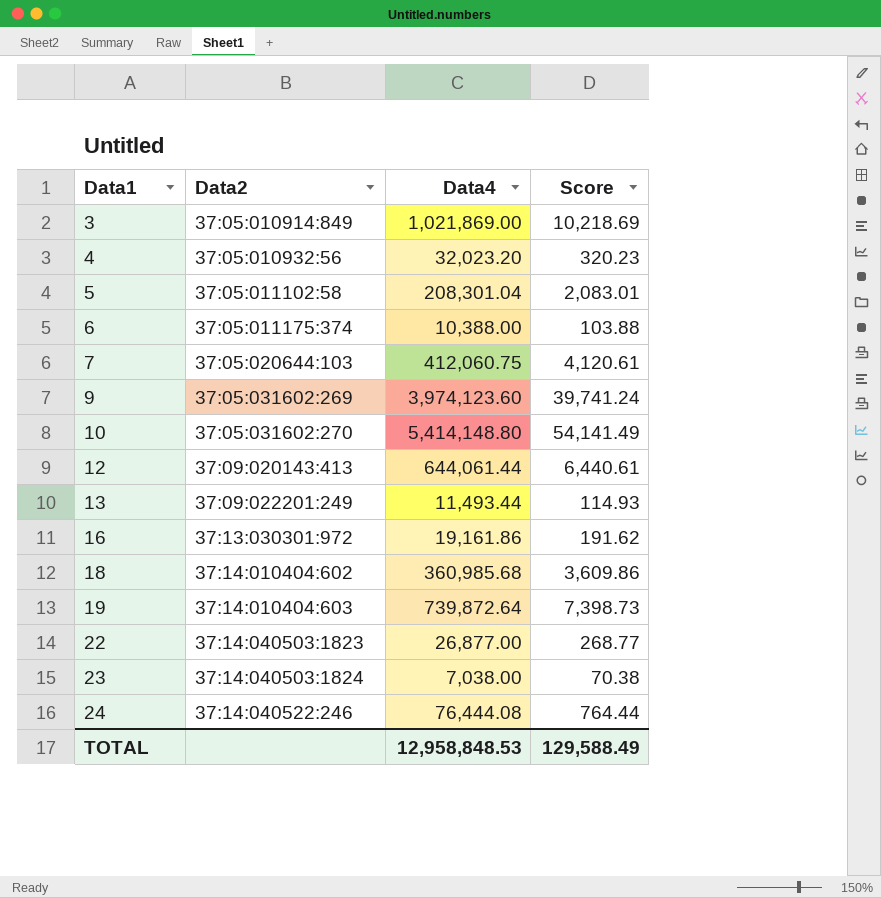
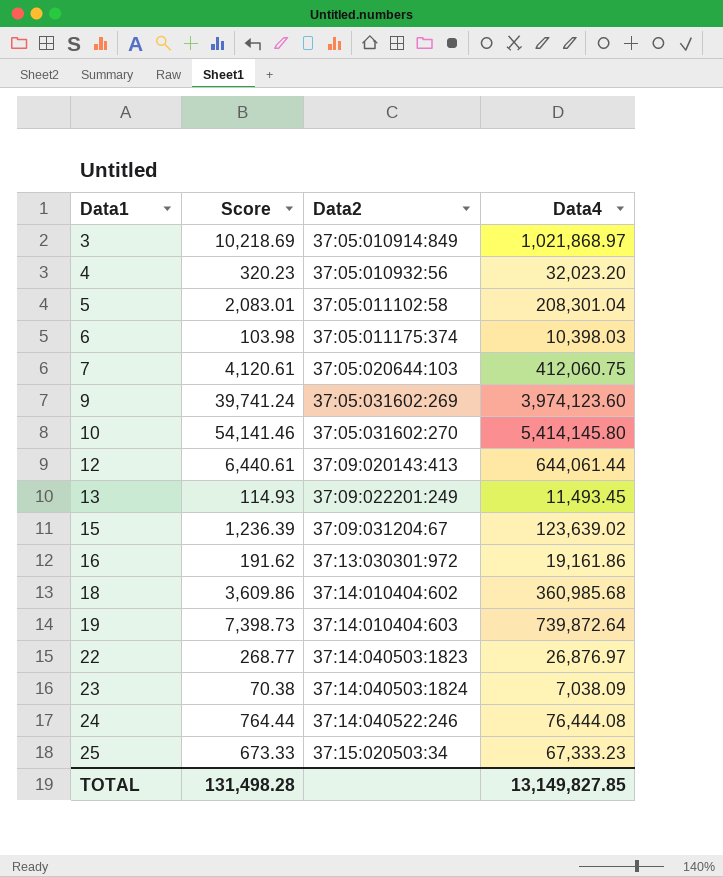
column Score | position: 4 -> 2
3 | Data4: 1,021,869.00 -> 1,021,868.97
6 | Score: 103.88 -> 103.98
6 | Data4: 10,388.00 -> 10,398.03
10 | Score: 54,141.49 -> 54,141.46
10 | Data4: 5,414,148.80 -> 5,414,145.80
13 | Data4: 11,493.44 -> 11,493.45
row 15: none -> 1,236.39 | 37:09:031204:67 | 123,639.02
22 | Data4: 26,877.00 -> 26,876.97
23 | Data4: 7,038.00 -> 7,038.09
row 25: none -> 673.33 | 37:15:020503:34 | 67,333.23
TOTAL | Score: 129,588.49 -> 131,498.28
TOTAL | Data4: 12,958,848.53 -> 13,149,827.85

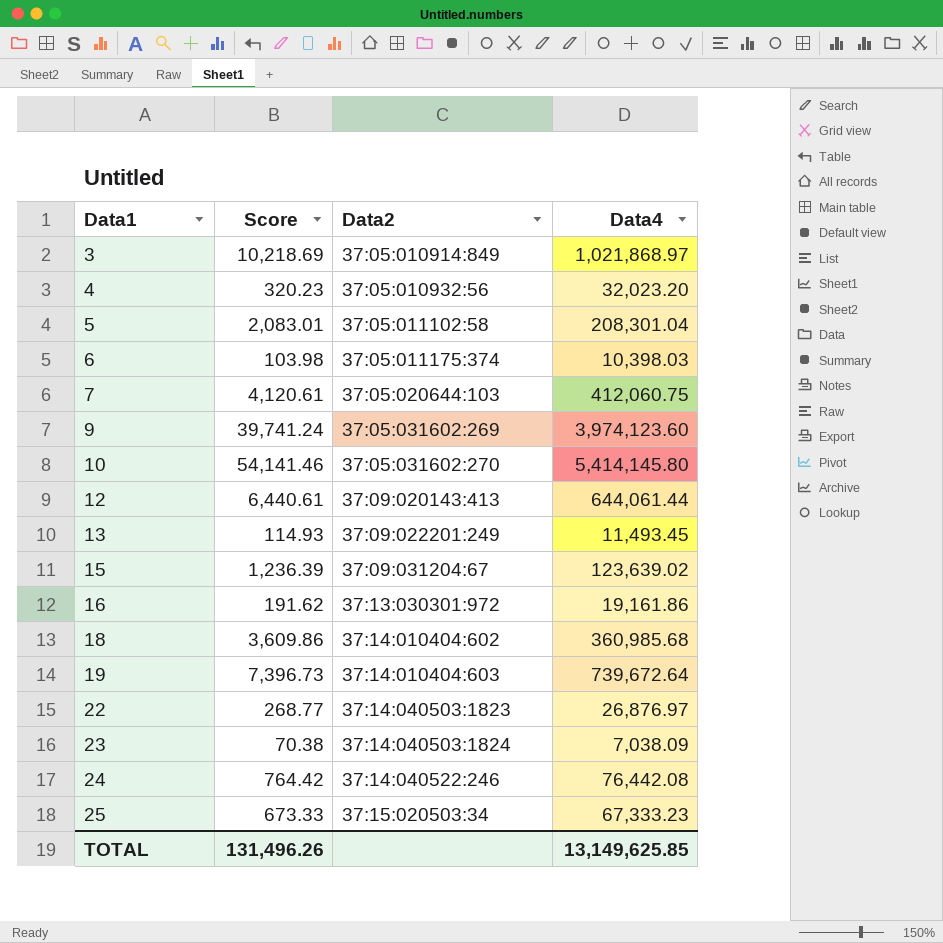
19 | Score: 7,398.73 -> 7,396.73
19 | Data4: 739,872.64 -> 739,672.64
24 | Score: 764.44 -> 764.42
24 | Data4: 76,444.08 -> 76,442.08
TOTAL | Score: 131,498.28 -> 131,496.26
TOTAL | Data4: 13,149,827.85 -> 13,149,625.85

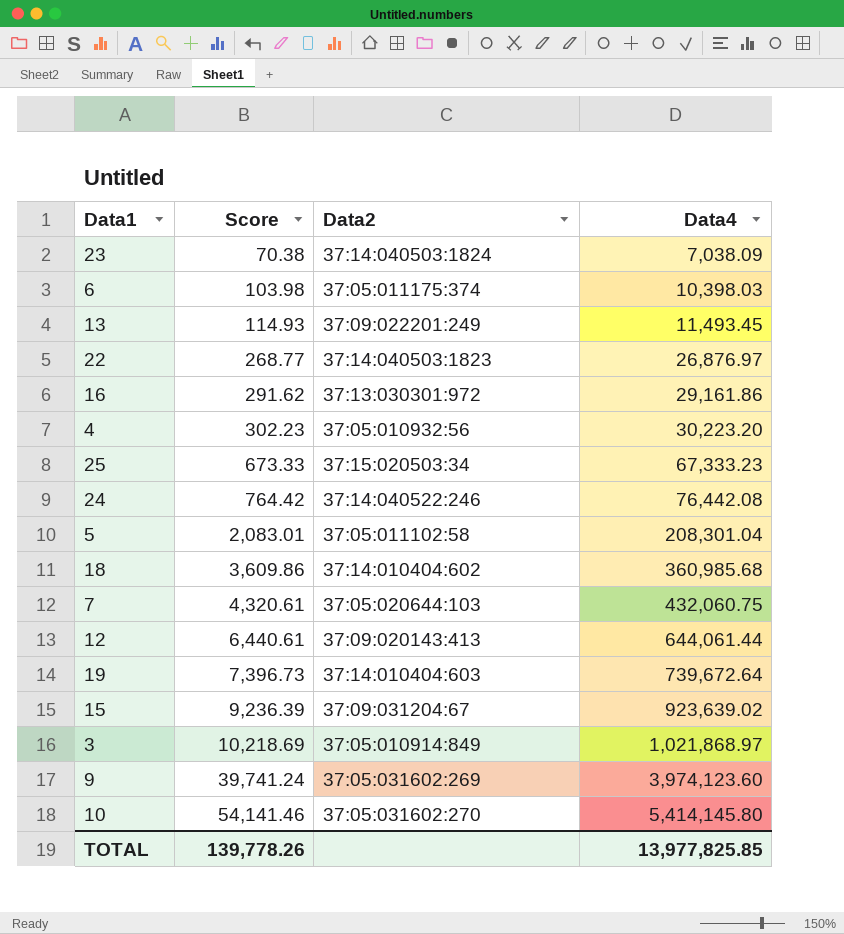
row order: Data1 ascending -> Score ascending
16 | Score: 191.62 -> 291.62
16 | Data4: 19,161.86 -> 29,161.86
4 | Score: 320.23 -> 302.23
4 | Data4: 32,023.20 -> 30,223.20
7 | Score: 4,120.61 -> 4,320.61
7 | Data4: 412,060.75 -> 432,060.75
15 | Score: 1,236.39 -> 9,236.39
15 | Data4: 123,639.02 -> 923,639.02
TOTAL | Score: 131,496.26 -> 139,778.26
TOTAL | Data4: 13,149,625.85 -> 13,977,825.85

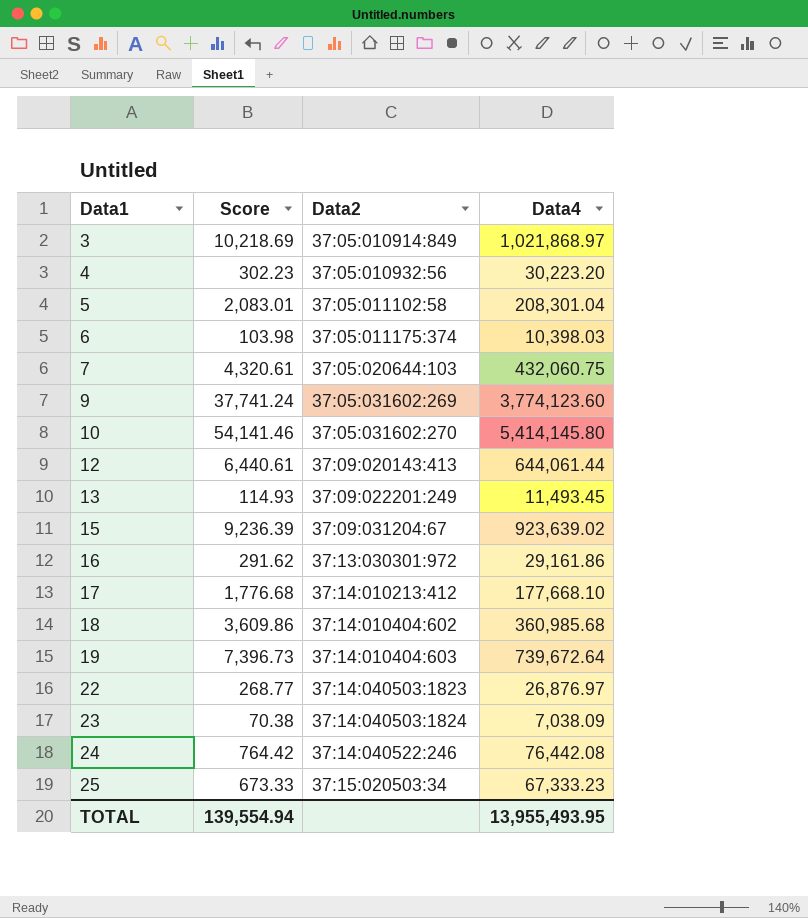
row order: Score ascending -> Data1 ascending
9 | Score: 39,741.24 -> 37,741.24
9 | Data4: 3,974,123.60 -> 3,774,123.60
row 17: none -> 1,776.68 | 37:14:010213:412 | 177,668.10
TOTAL | Score: 139,778.26 -> 139,554.94
TOTAL | Data4: 13,977,825.85 -> 13,955,493.95

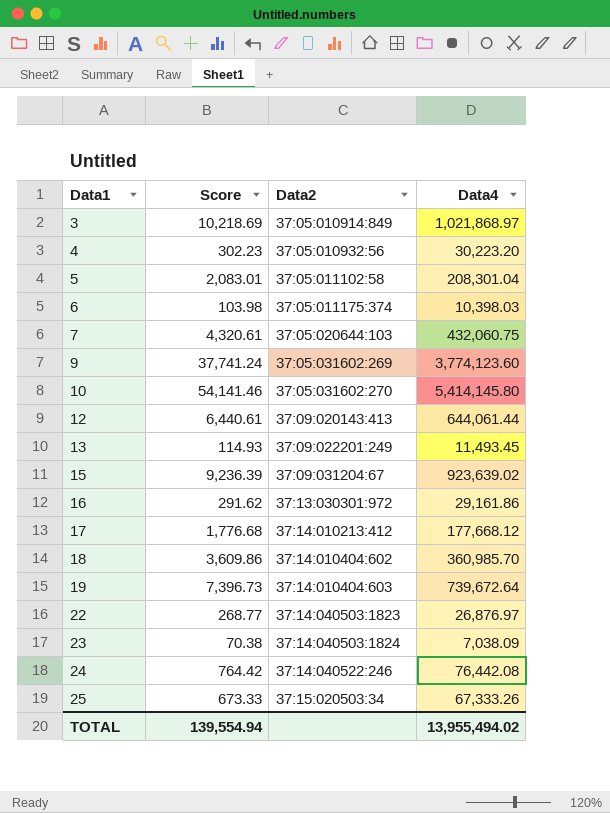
17 | Data4: 177,668.10 -> 177,668.12
18 | Data4: 360,985.68 -> 360,985.70
25 | Data4: 67,333.23 -> 67,333.26
TOTAL | Data4: 13,955,493.95 -> 13,955,494.02

